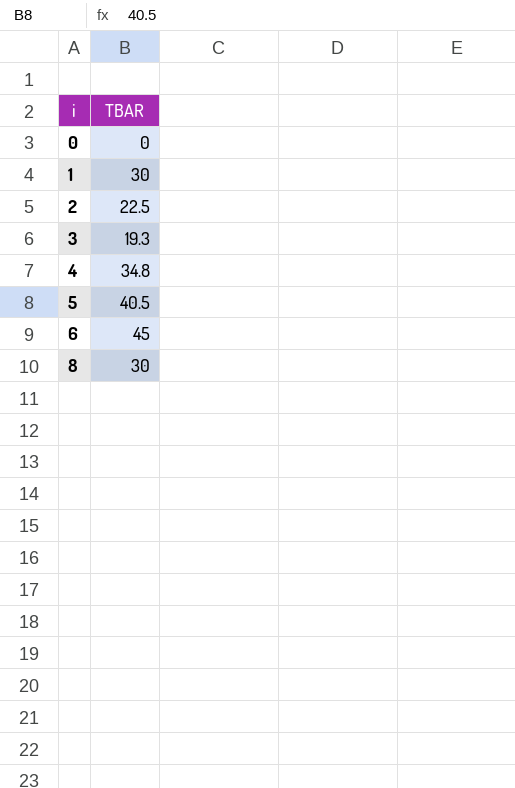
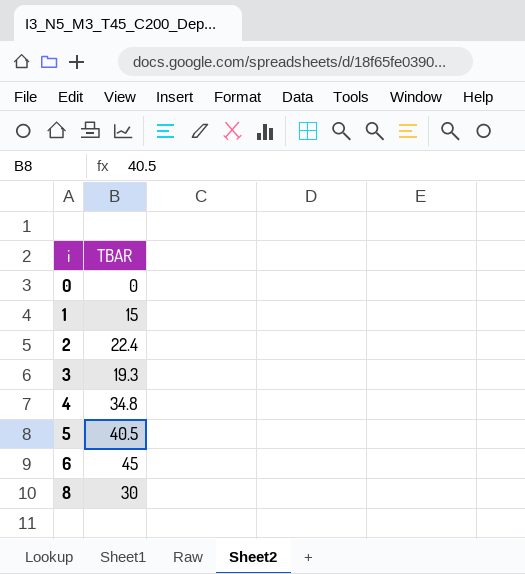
1 | TBAR: 30 -> 15
2 | TBAR: 22.5 -> 22.4

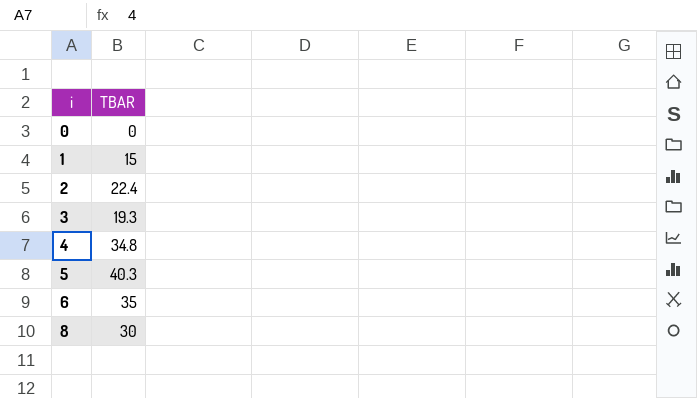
5 | TBAR: 40.5 -> 40.3
6 | TBAR: 45 -> 35

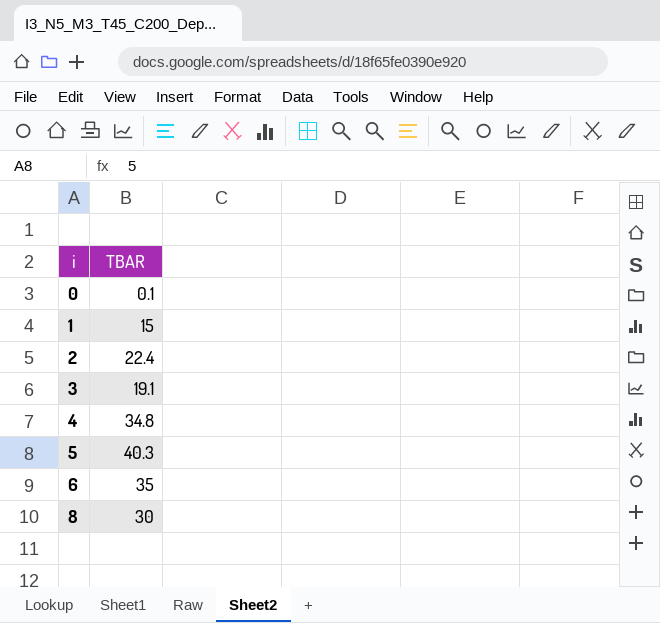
0 | TBAR: 0 -> 0.1
3 | TBAR: 19.3 -> 19.1

